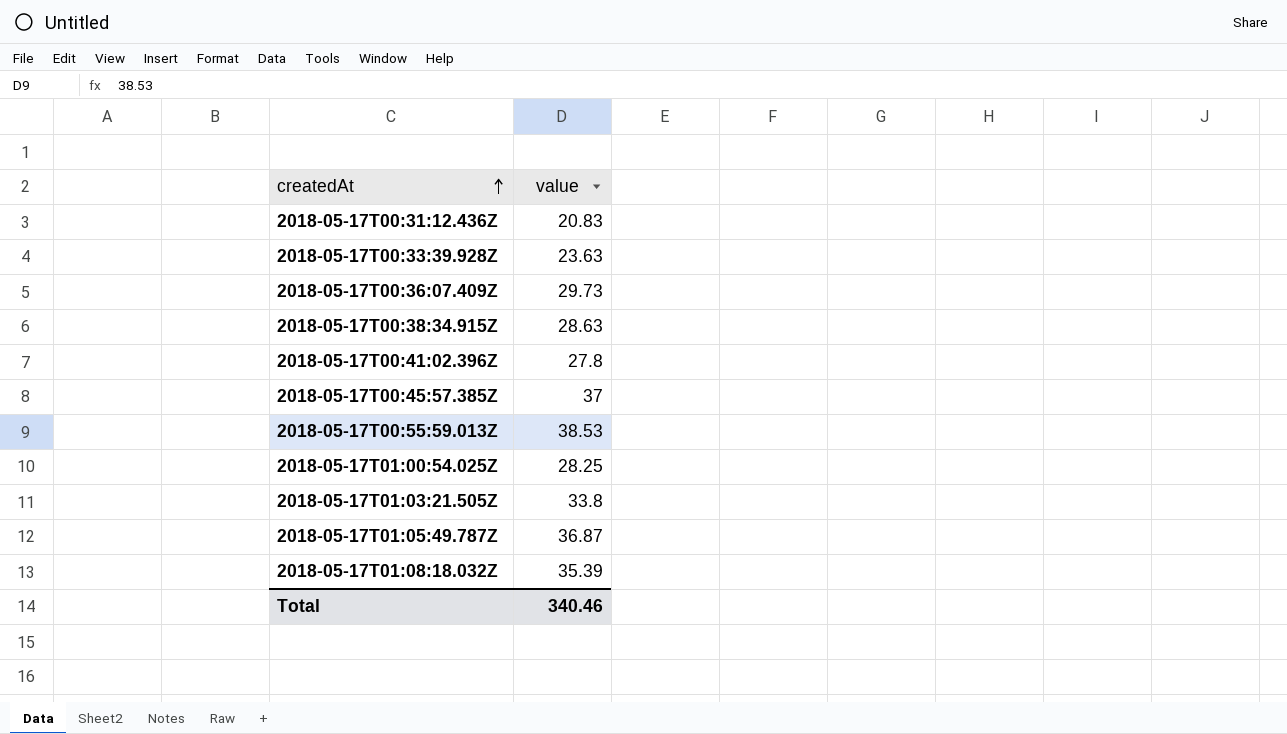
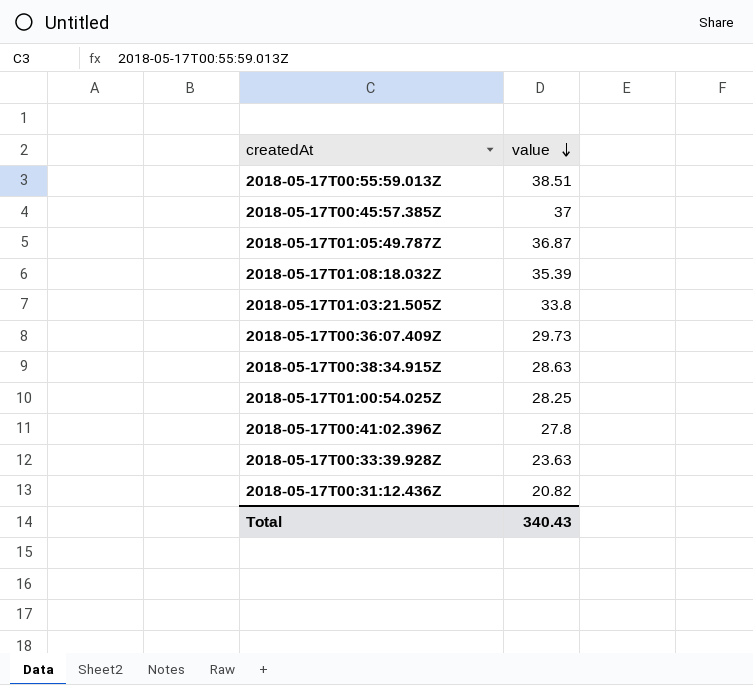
row order: createdAt ascending -> value descending
2018-05-17T00:55:59.013Z | value: 38.53 -> 38.51
2018-05-17T00:31:12.436Z | value: 20.83 -> 20.82
Total | value: 340.46 -> 340.43

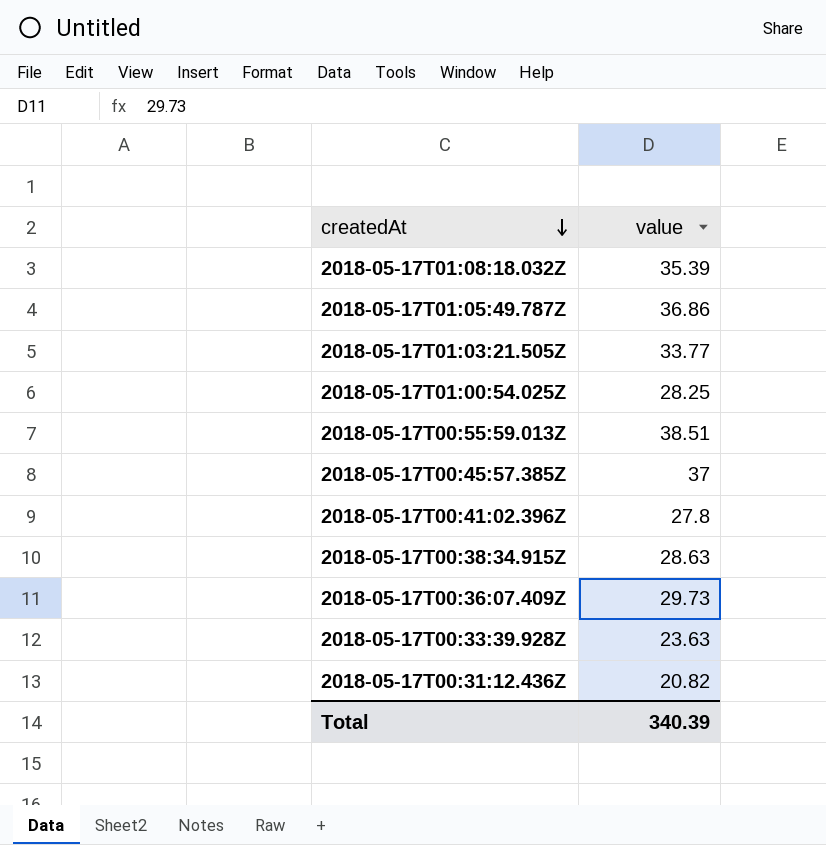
row order: value descending -> createdAt descending
2018-05-17T01:05:49.787Z | value: 36.87 -> 36.86
2018-05-17T01:03:21.505Z | value: 33.8 -> 33.77
Total | value: 340.43 -> 340.39

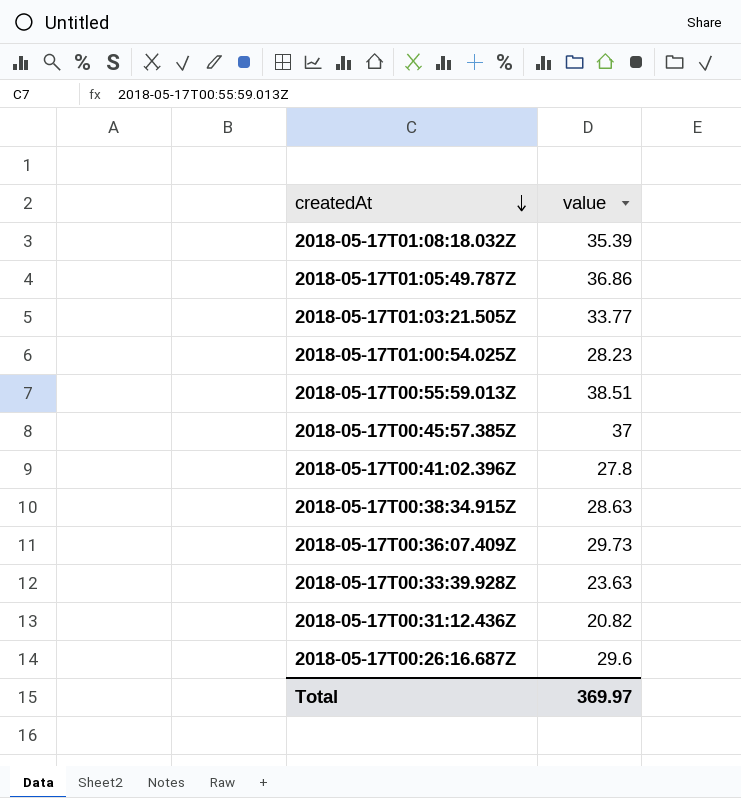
2018-05-17T01:00:54.025Z | value: 28.25 -> 28.23
row 2018-05-17T00:26:16.687Z: none -> 29.6
Total | value: 340.39 -> 369.97

